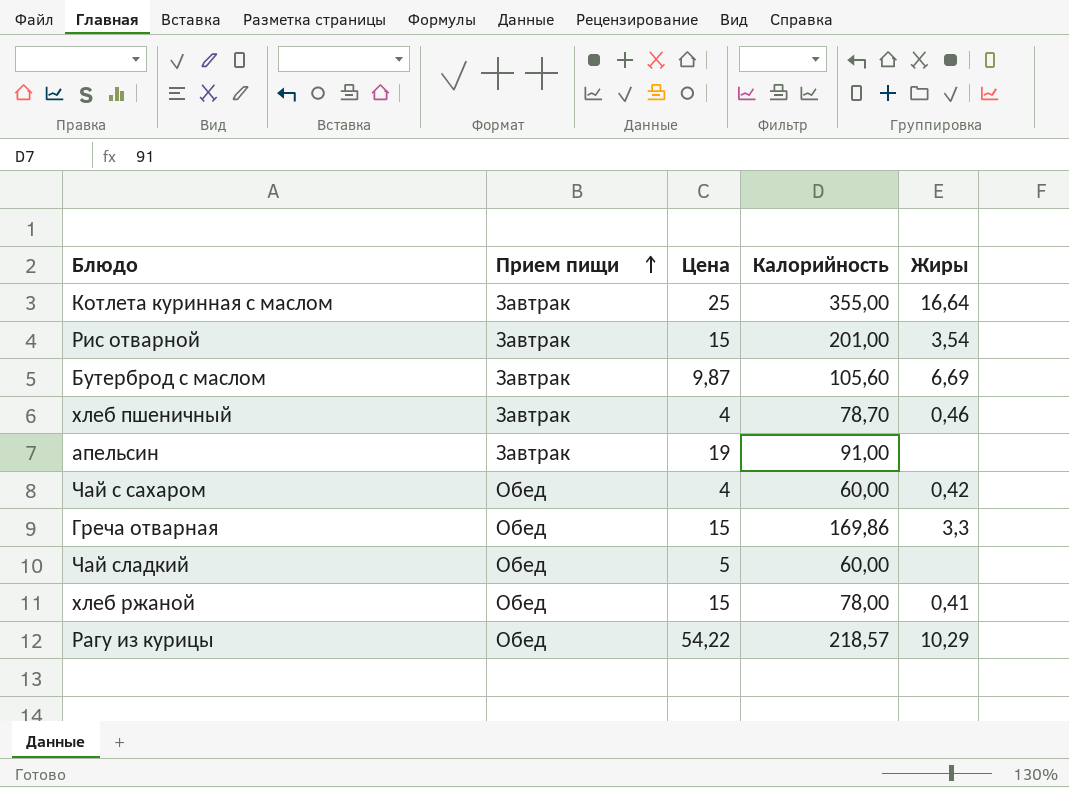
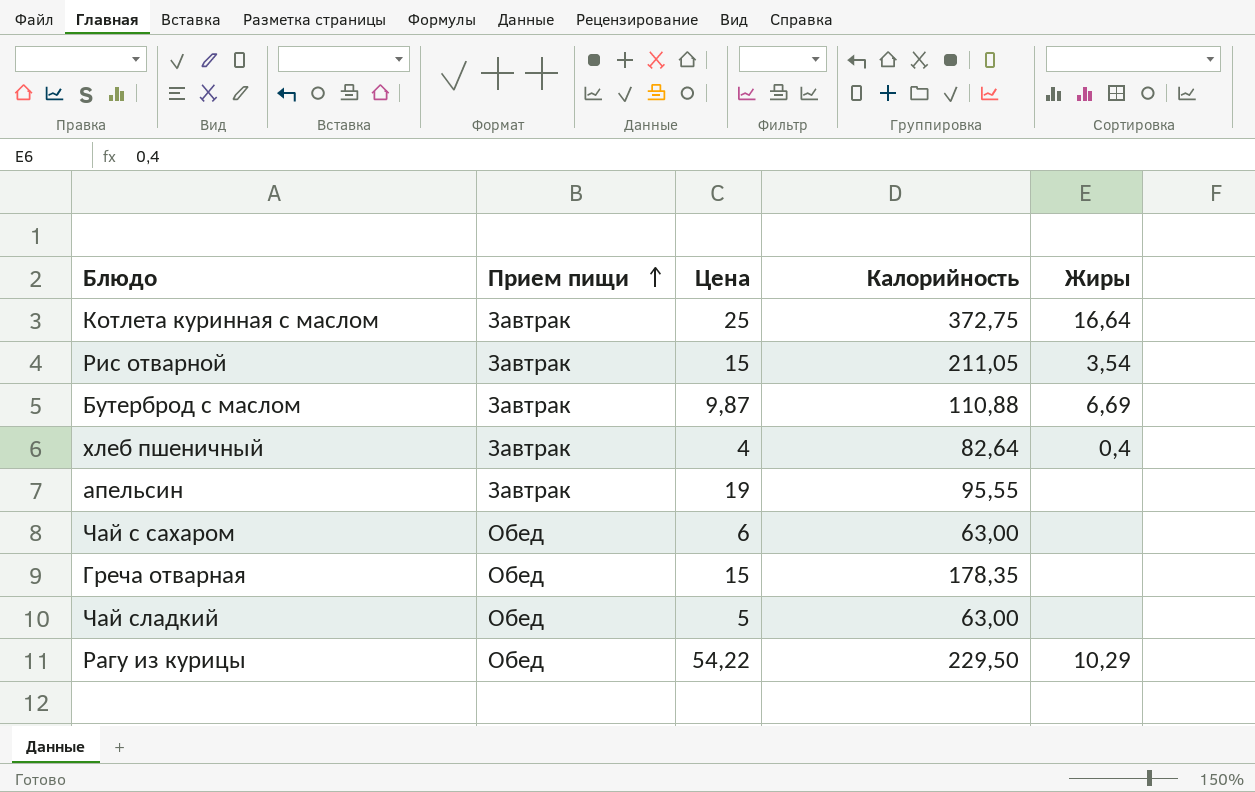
row хлеб ржаной: Обед | 15 | 78,00 | 0,41 -> none
Котлета куринная с маслом | Калорийность: 355,00 -> 372,75
Рис отварной | Калорийность: 201,00 -> 211,05
Бутерброд с маслом | Калорийность: 105,60 -> 110,88
хлеб пшеничный | Калорийность: 78,70 -> 82,64
хлеб пшеничный | Жиры: 0,46 -> 0,4
апельсин | Калорийность: 91,00 -> 95,55
Чай с сахаром | Цена: 4 -> 6
Чай с сахаром | Калорийность: 60,00 -> 63,00
Чай с сахаром | Жиры: 0,42 -> none
Греча отварная | Калорийность: 169,86 -> 178,35
Греча отварная | Жиры: 3,3 -> none
Чай сладкий | Калорийность: 60,00 -> 63,00
Рагу из курицы | Калорийность: 218,57 -> 229,50

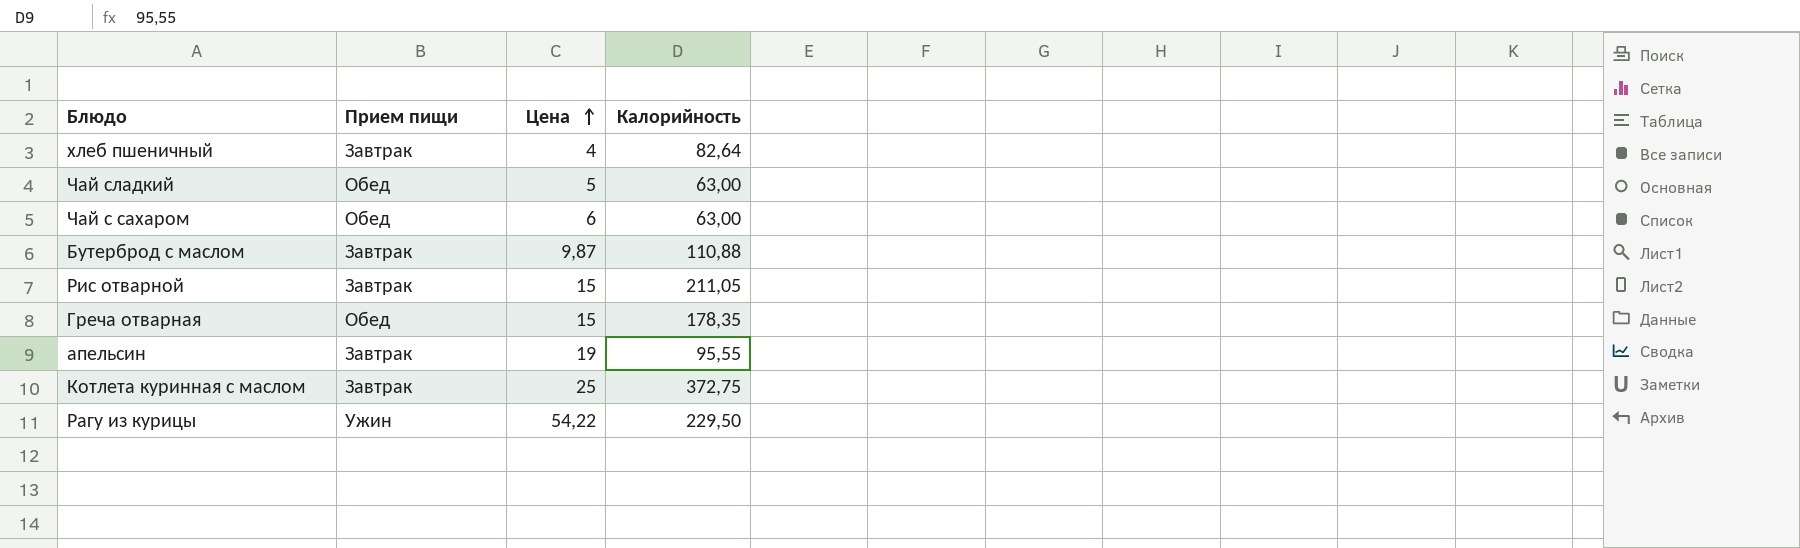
row order: Прием пищи ascending -> Цена ascending
column Жиры | position: 5 -> none
Рагу из курицы | Прием пищи: Обед -> Ужин

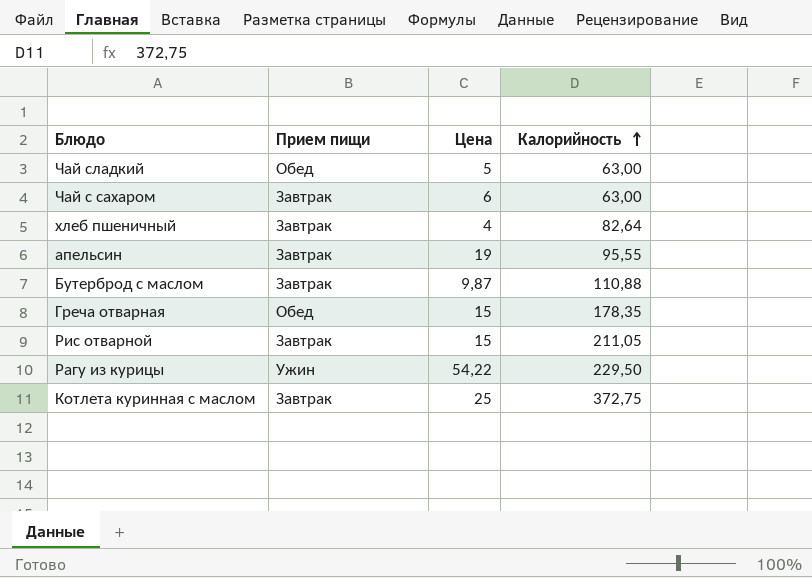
row order: Цена ascending -> Калорийность ascending
Чай с сахаром | Прием пищи: Обед -> Завтрак

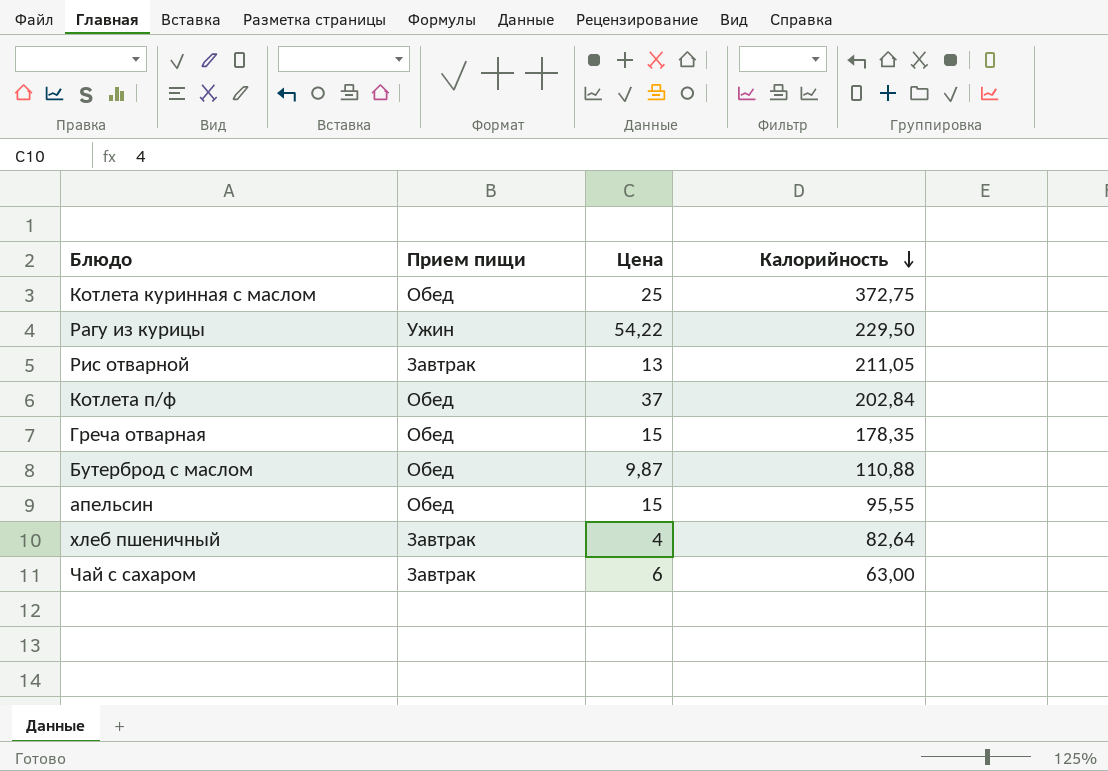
row order: Калорийность ascending -> Калорийность descending
row Чай сладкий: Обед | 5 | 63,00 -> none
Котлета куринная с маслом | Прием пищи: Завтрак -> Обед
Рис отварной | Цена: 15 -> 13
row Котлета п/ф: none -> Обед | 37 | 202,84
Бутерброд с маслом | Прием пищи: Завтрак -> Обед
апельсин | Прием пищи: Завтрак -> Обед
апельсин | Цена: 19 -> 15

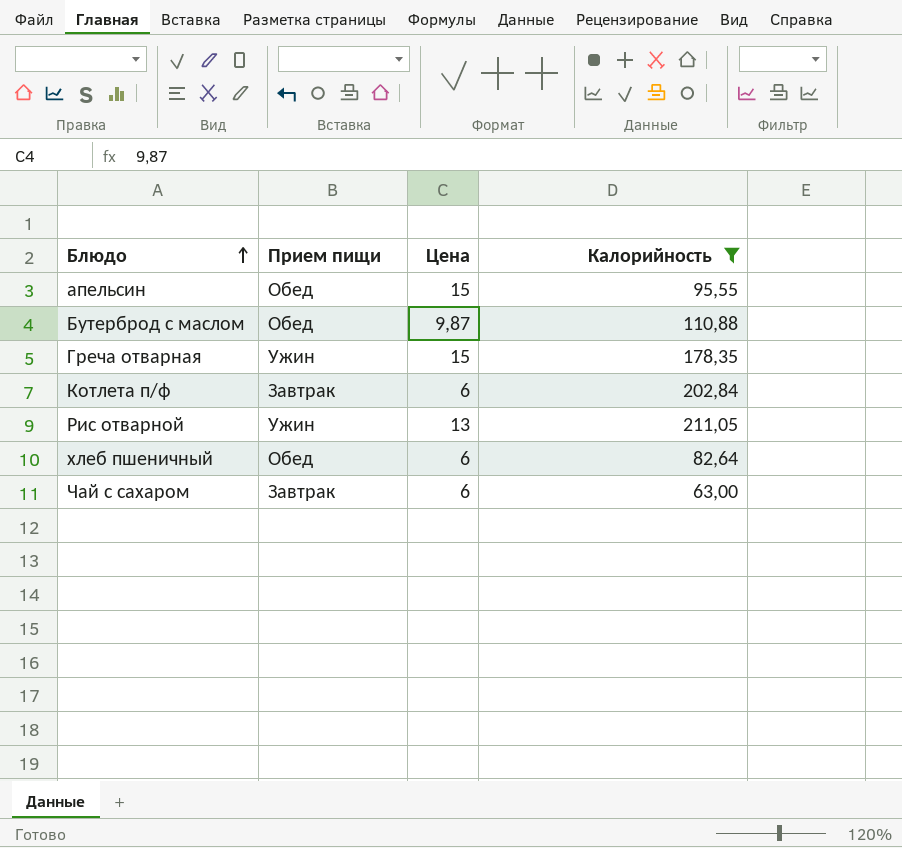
filter: none -> Калорийность <= 211,05
row order: Калорийность descending -> Блюдо ascending
Греча отварная | Прием пищи: Обед -> Ужин
Котлета п/ф | Прием пищи: Обед -> Завтрак
Котлета п/ф | Цена: 37 -> 6
Рис отварной | Прием пищи: Завтрак -> Ужин
хлеб пшеничный | Прием пищи: Завтрак -> Обед
хлеб пшеничный | Цена: 4 -> 6

